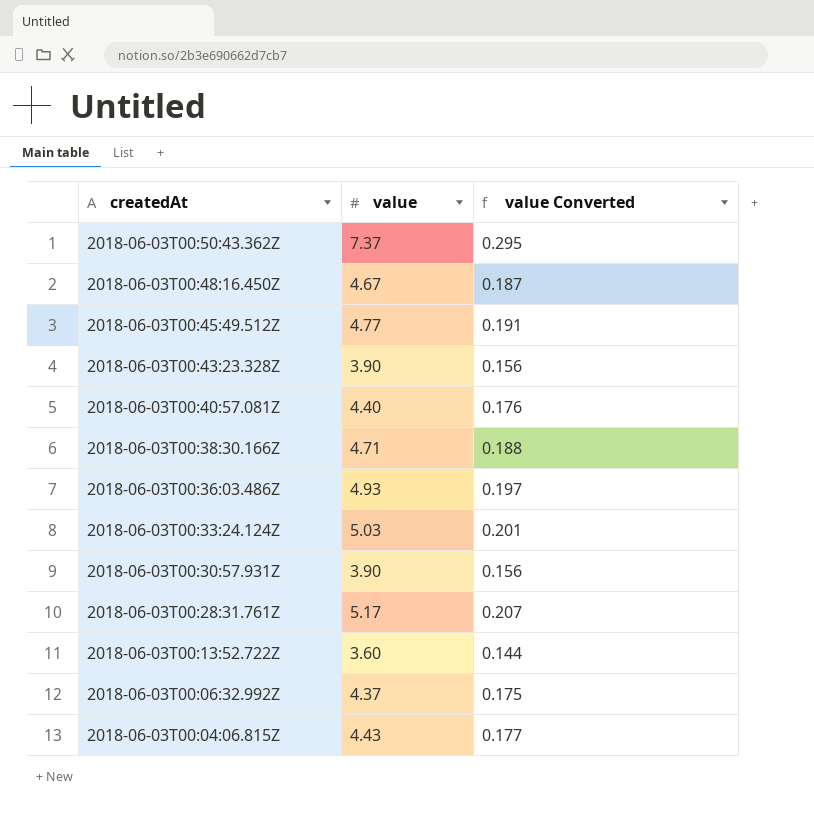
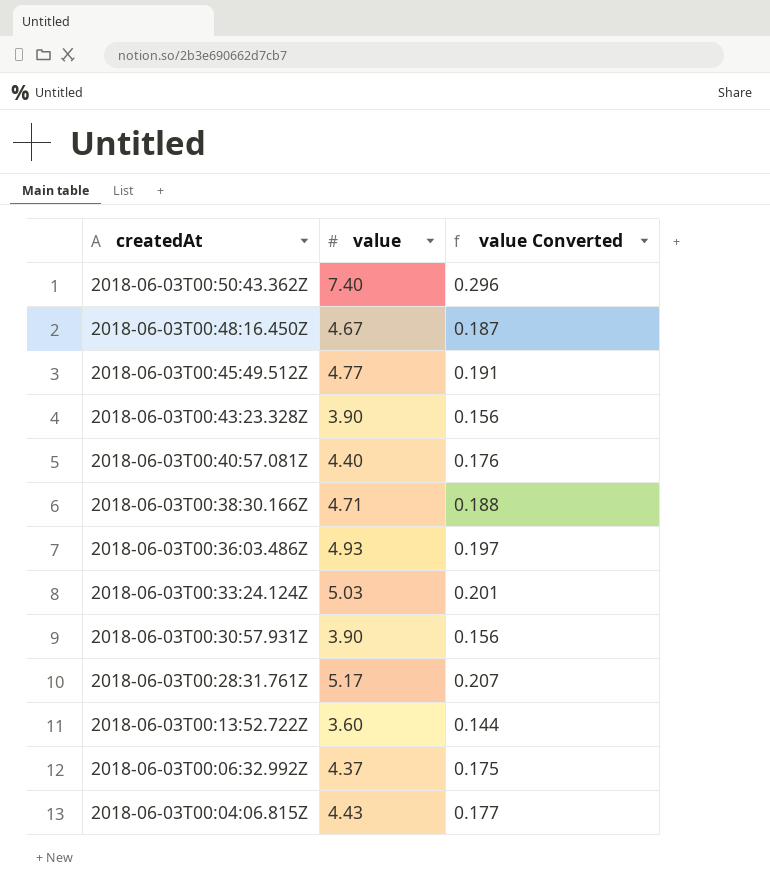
2018-06-03T00:50:43.362Z | value: 7.37 -> 7.40
2018-06-03T00:50:43.362Z | value Converted: 0.295 -> 0.296

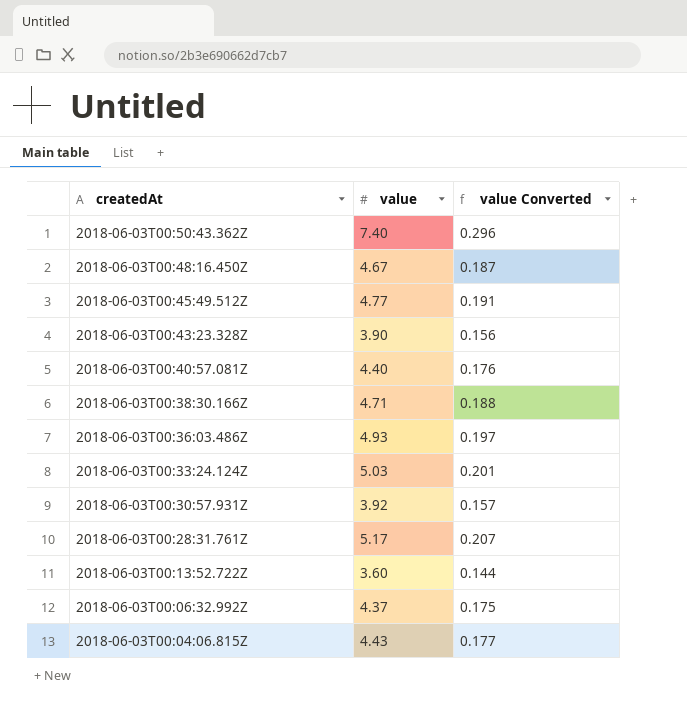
2018-06-03T00:30:57.931Z | value: 3.90 -> 3.92
2018-06-03T00:30:57.931Z | value Converted: 0.156 -> 0.157

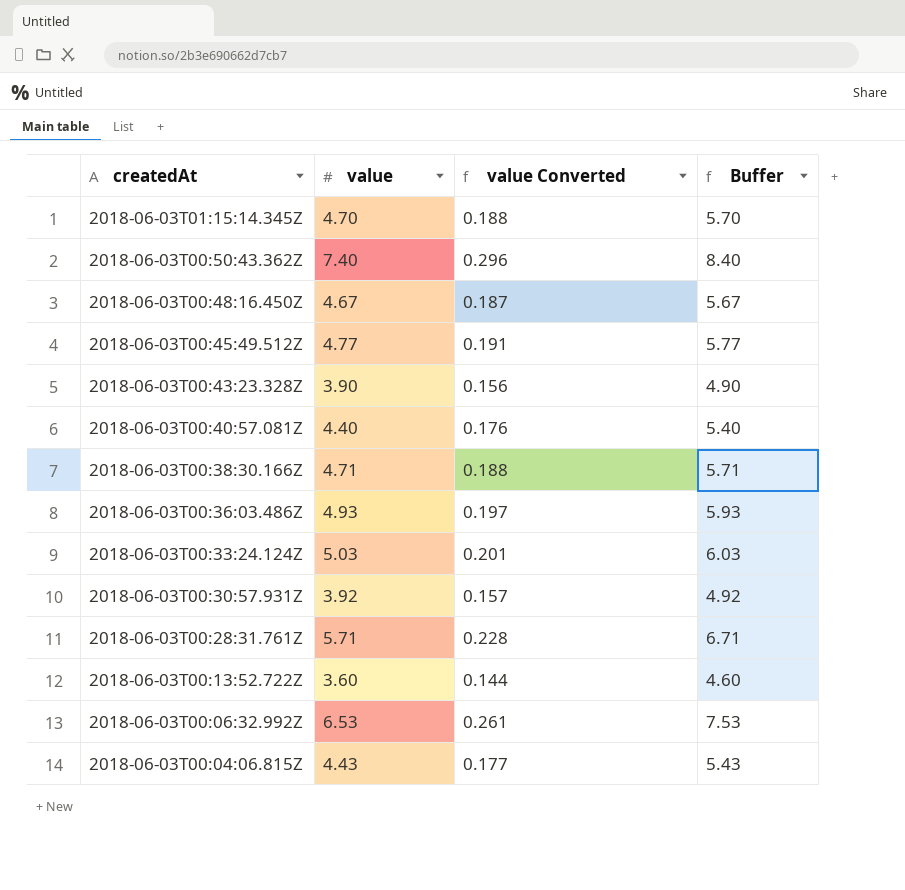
column Buffer | formula: none -> [value] + 1
row 2018-06-03T01:15:14.345Z: none -> 4.70 | 0.188 | 5.70
2018-06-03T00:28:31.761Z | value: 5.17 -> 5.71
2018-06-03T00:28:31.761Z | value Converted: 0.207 -> 0.228
2018-06-03T00:06:32.992Z | value: 4.37 -> 6.53
2018-06-03T00:06:32.992Z | value Converted: 0.175 -> 0.261

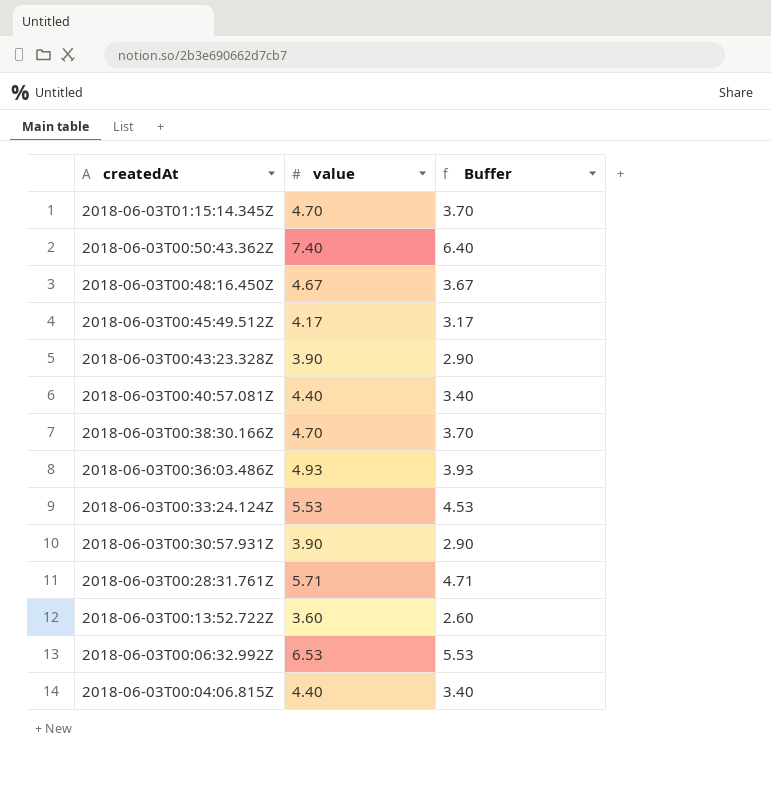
column value Converted | formula: [value] * 0.04 -> none
column Buffer | formula: [value] + 1 -> [value] - 1
2018-06-03T00:45:49.512Z | value: 4.77 -> 4.17
2018-06-03T00:38:30.166Z | value: 4.71 -> 4.70
2018-06-03T00:33:24.124Z | value: 5.03 -> 5.53
2018-06-03T00:30:57.931Z | value: 3.92 -> 3.90
2018-06-03T00:04:06.815Z | value: 4.43 -> 4.40

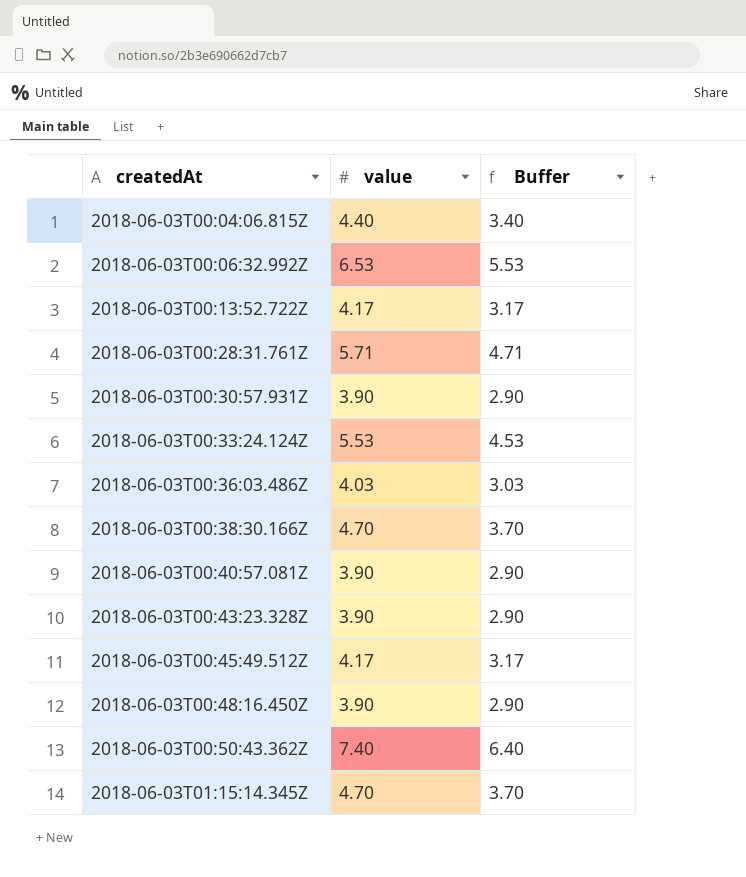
row order: createdAt descending -> createdAt ascending
2018-06-03T00:13:52.722Z | value: 3.60 -> 4.17
2018-06-03T00:13:52.722Z | Buffer: 2.60 -> 3.17
2018-06-03T00:36:03.486Z | value: 4.93 -> 4.03
2018-06-03T00:36:03.486Z | Buffer: 3.93 -> 3.03
2018-06-03T00:40:57.081Z | value: 4.40 -> 3.90
2018-06-03T00:40:57.081Z | Buffer: 3.40 -> 2.90
2018-06-03T00:48:16.450Z | value: 4.67 -> 3.90
2018-06-03T00:48:16.450Z | Buffer: 3.67 -> 2.90

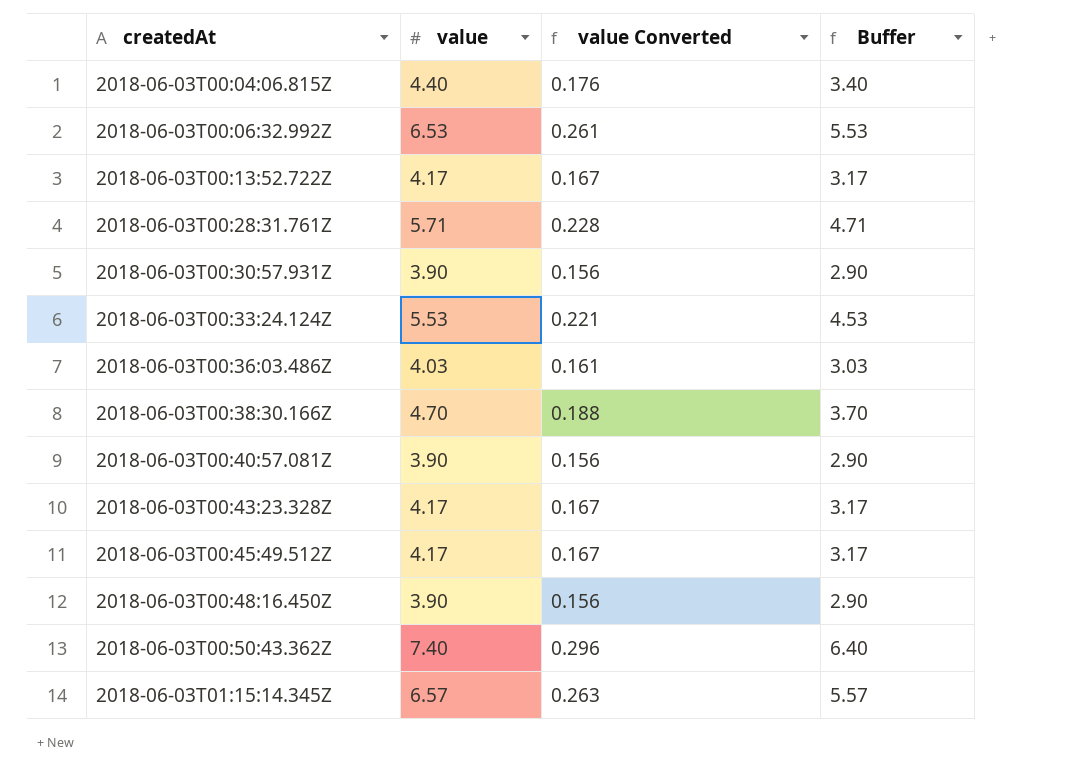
column value Converted | formula: none -> [value] * 0.04
2018-06-03T00:43:23.328Z | value: 3.90 -> 4.17
2018-06-03T00:43:23.328Z | Buffer: 2.90 -> 3.17
2018-06-03T01:15:14.345Z | value: 4.70 -> 6.57
2018-06-03T01:15:14.345Z | Buffer: 3.70 -> 5.57

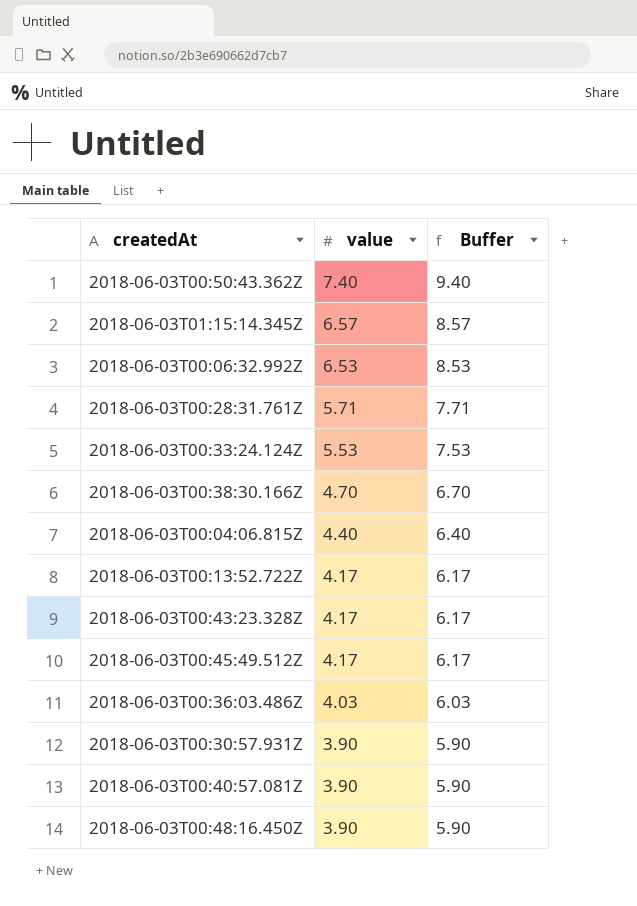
row order: createdAt ascending -> value descending
column value Converted | formula: [value] * 0.04 -> none
column Buffer | formula: [value] - 1 -> [value] + 2

